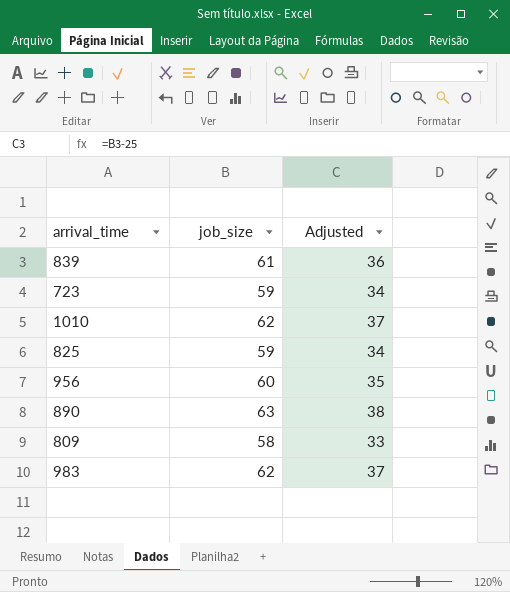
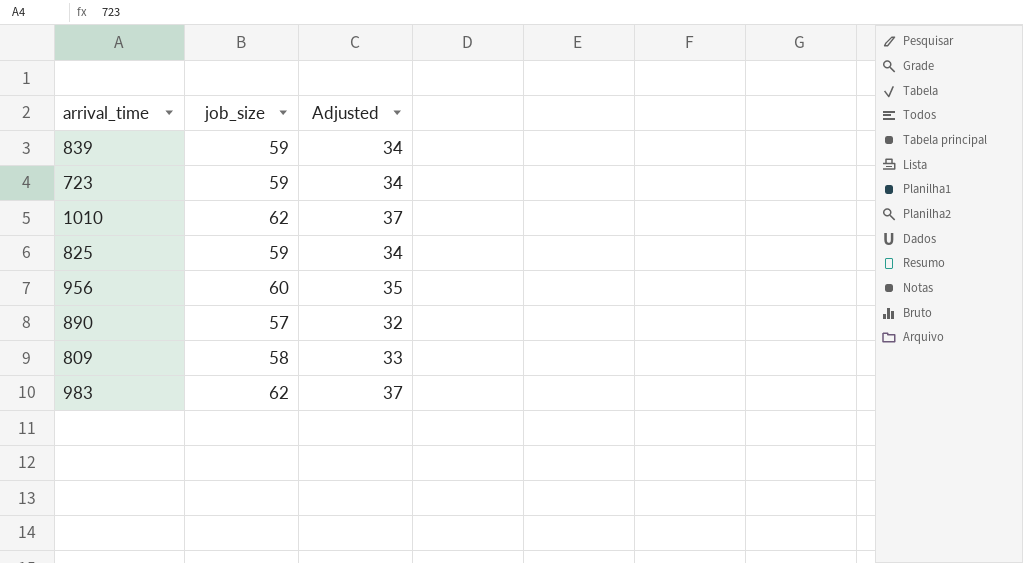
839 | job_size: 61 -> 59
839 | Adjusted: 36 -> 34
890 | job_size: 63 -> 57
890 | Adjusted: 38 -> 32

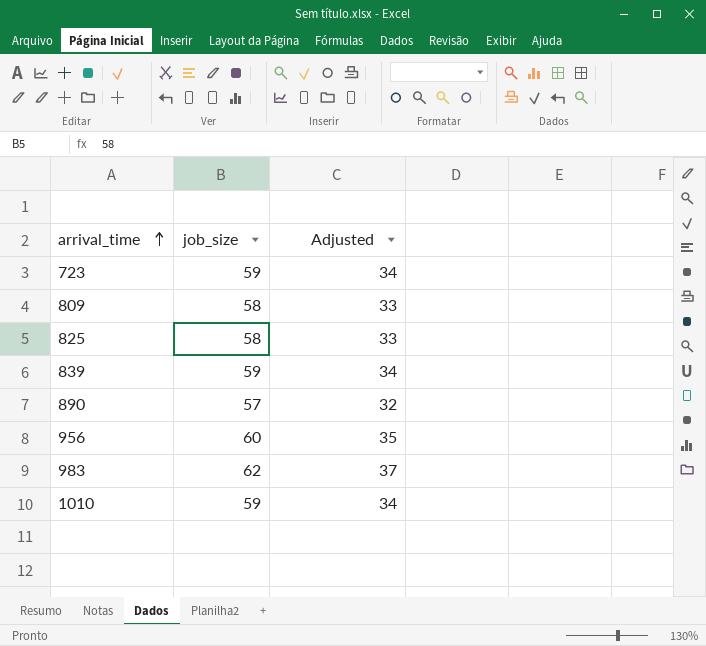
row order: none -> arrival_time ascending
825 | job_size: 59 -> 58
825 | Adjusted: 34 -> 33
1010 | job_size: 62 -> 59
1010 | Adjusted: 37 -> 34

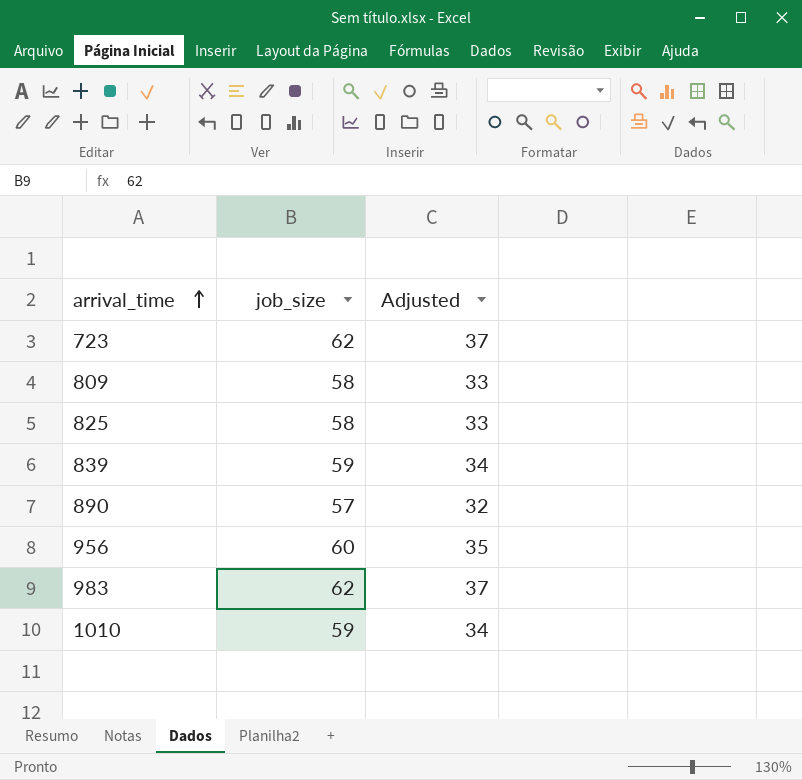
723 | job_size: 59 -> 62
723 | Adjusted: 34 -> 37

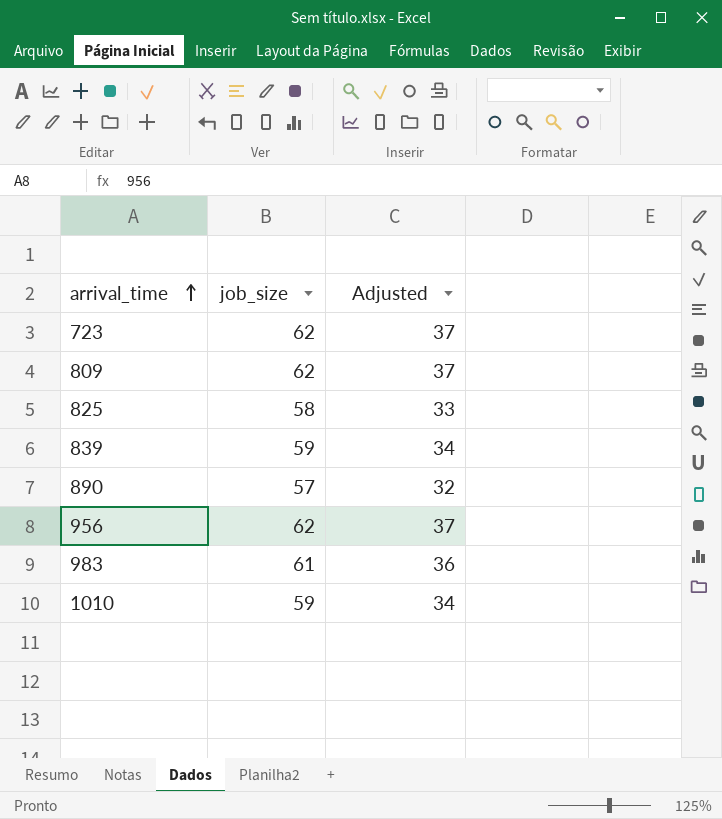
809 | job_size: 58 -> 62
809 | Adjusted: 33 -> 37
956 | job_size: 60 -> 62
956 | Adjusted: 35 -> 37
983 | job_size: 62 -> 61
983 | Adjusted: 37 -> 36

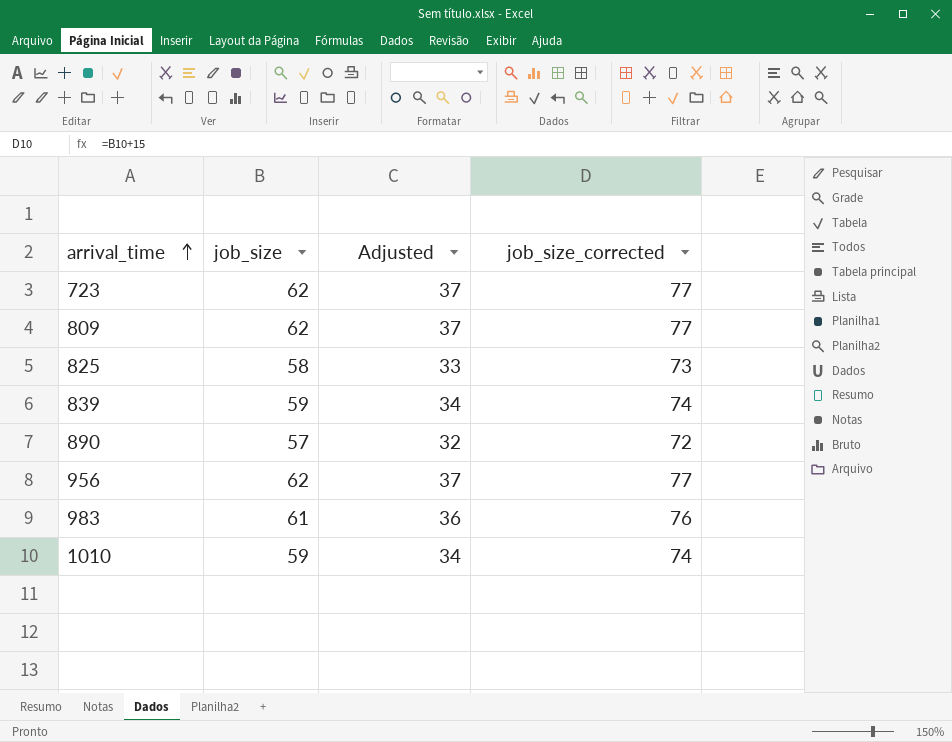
column job_size_corrected | formula: none -> [job_size] + 15

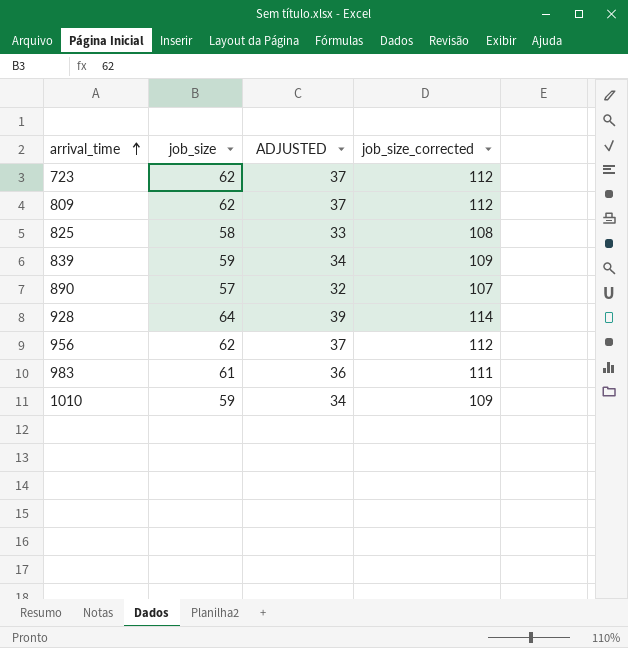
column name: Adjusted -> ADJUSTED
column job_size_corrected | formula: [job_size] + 15 -> [job_size] + 50
row 928: none -> 64 | 39 | 114

